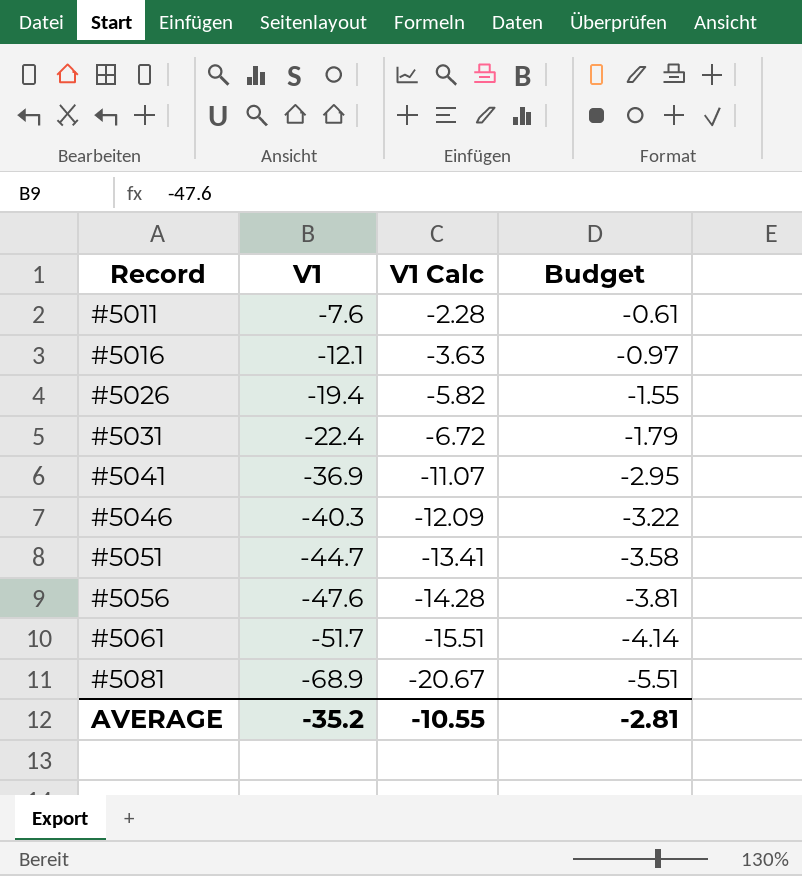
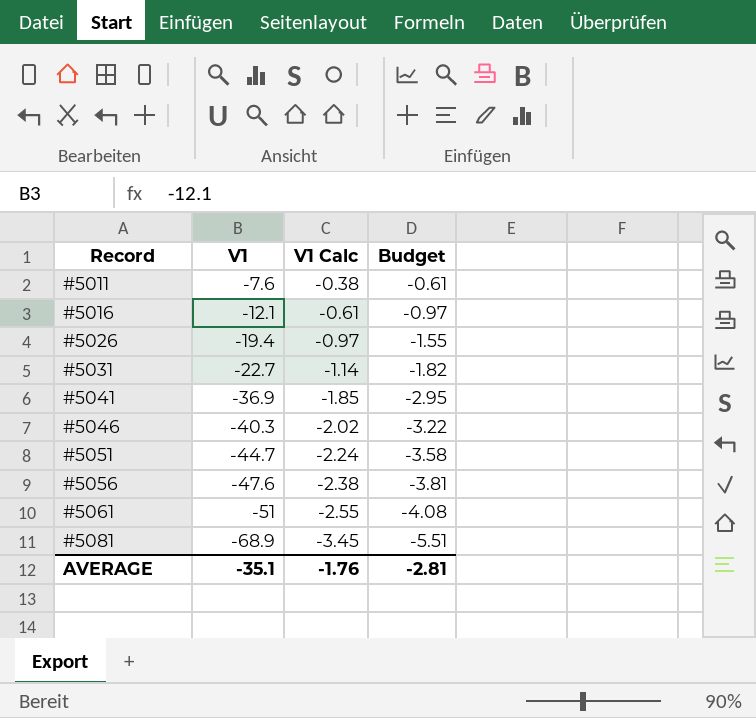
column V1 Calc | formula: [V1] * 0.3 -> [V1] * 0.05
#5031 | V1: -22.4 -> -22.7
#5031 | Budget: -1.79 -> -1.82
#5061 | V1: -51.7 -> -51
#5061 | Budget: -4.14 -> -4.08
AVERAGE | V1: -35.2 -> -35.1
AVERAGE | V1 Calc: -10.55 -> -1.76

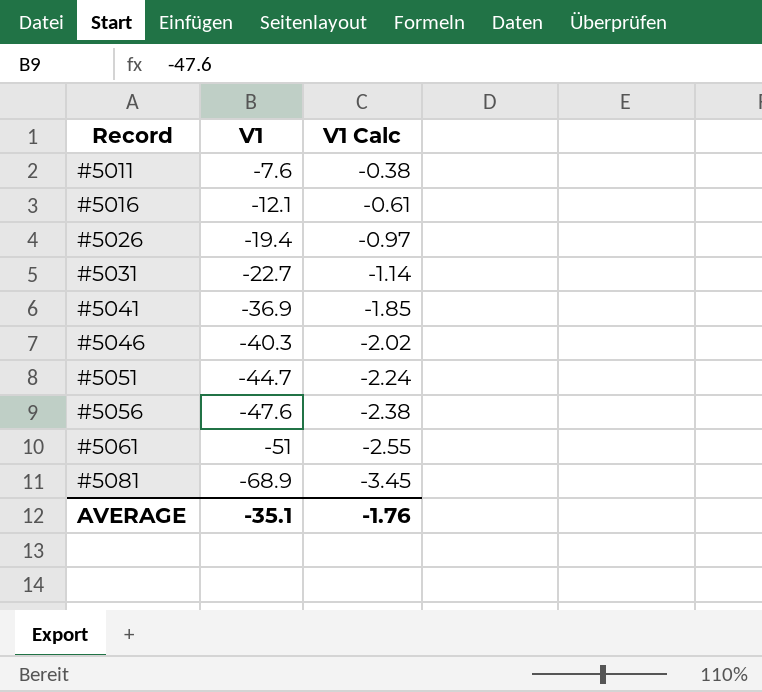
column Budget | formula: [V1] * 0.08 -> none

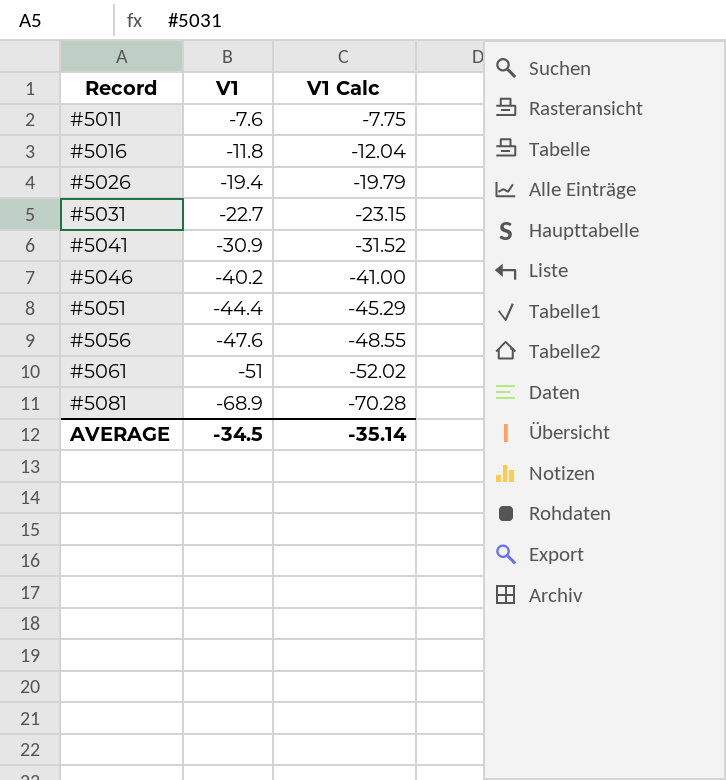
column V1 Calc | formula: [V1] * 0.05 -> [V1] * 1.02
#5016 | V1: -12.1 -> -11.8
#5041 | V1: -36.9 -> -30.9
#5046 | V1: -40.3 -> -40.2
#5051 | V1: -44.7 -> -44.4
AVERAGE | V1: -35.1 -> -34.5
AVERAGE | V1 Calc: -1.76 -> -35.14

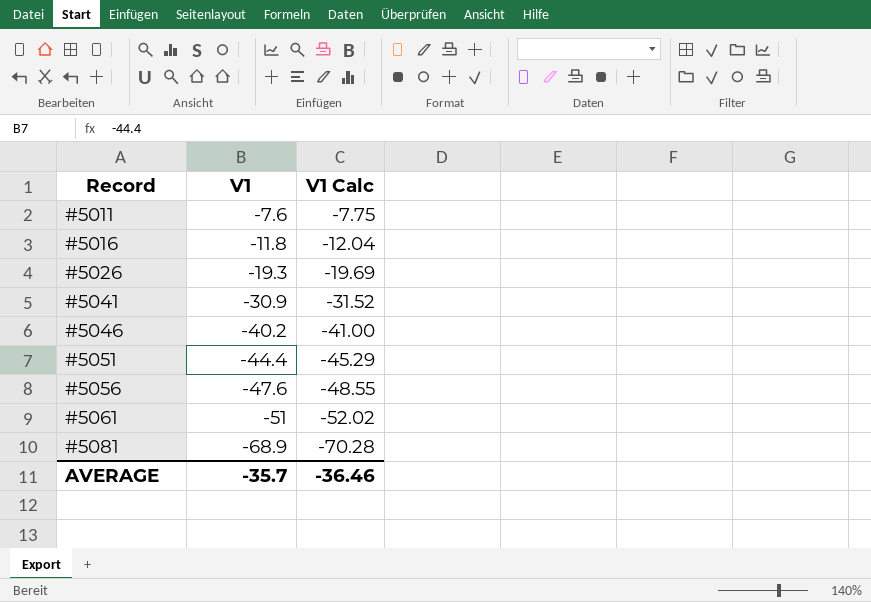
row #5031: -22.7 | -23.15 -> none
#5026 | V1: -19.4 -> -19.3
#5026 | V1 Calc: -19.79 -> -19.69
AVERAGE | V1: -34.5 -> -35.7
AVERAGE | V1 Calc: -35.14 -> -36.46

